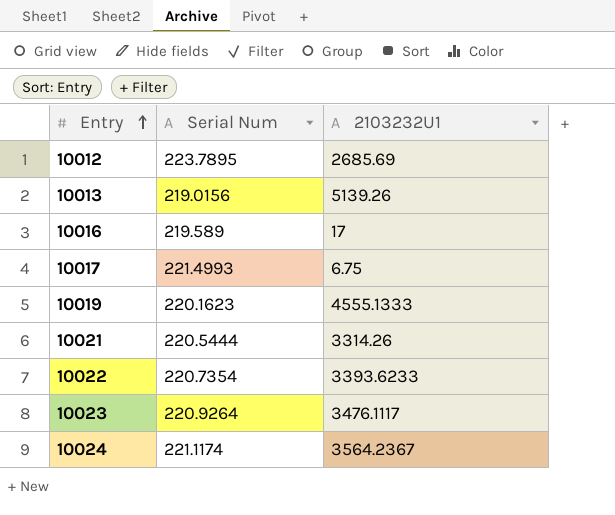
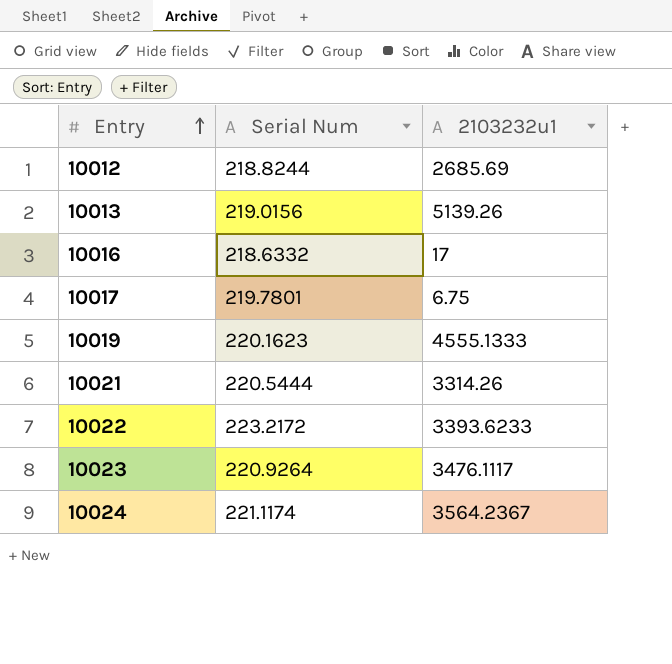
column name: 2103232U1 -> 2103232u1
10012 | Serial Num: 223.7895 -> 218.8244
10016 | Serial Num: 219.589 -> 218.6332
10017 | Serial Num: 221.4993 -> 219.7801
10022 | Serial Num: 220.7354 -> 223.2172

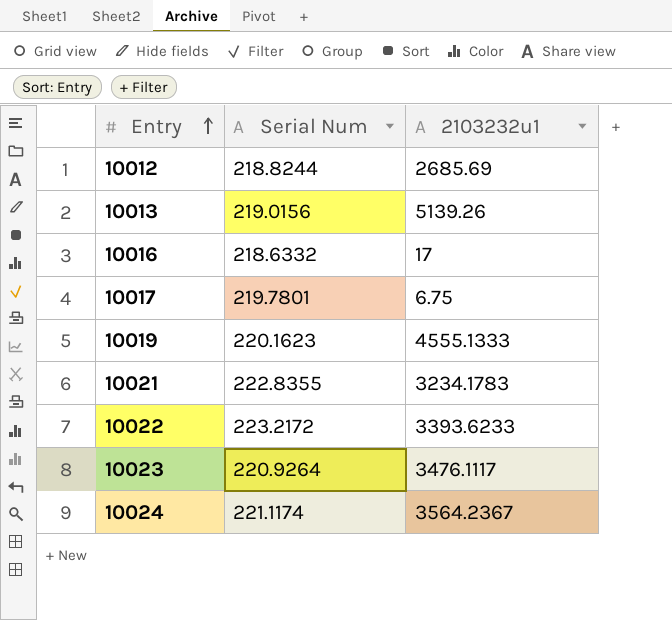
10021 | Serial Num: 220.5444 -> 222.8355
10021 | 2103232u1: 3314.26 -> 3234.1783

